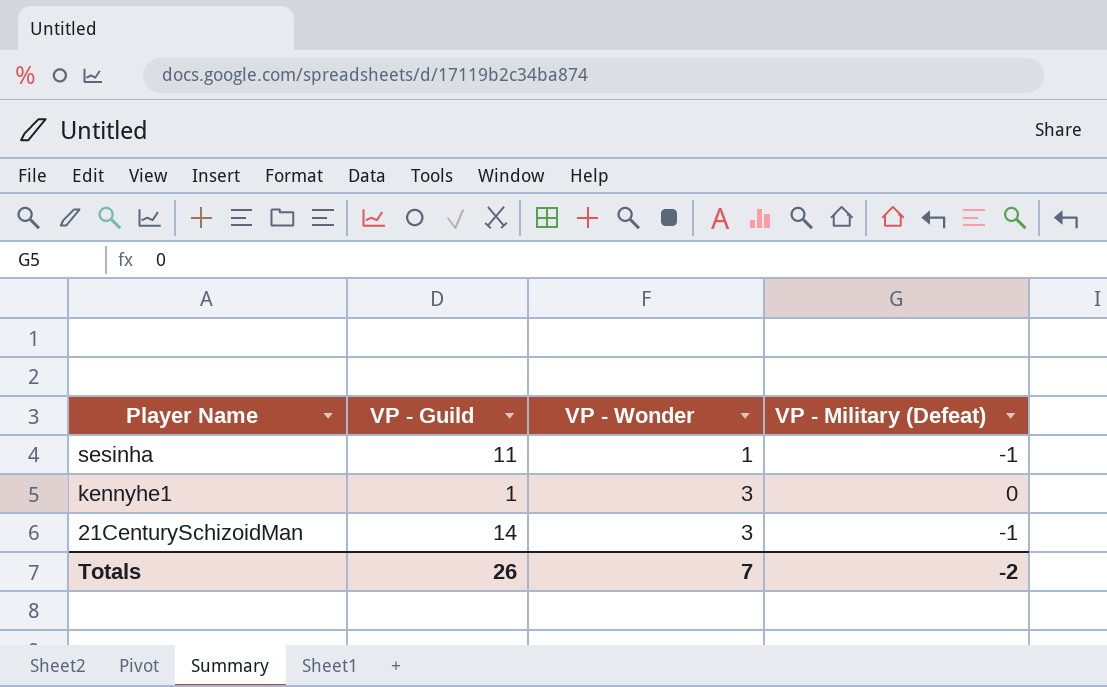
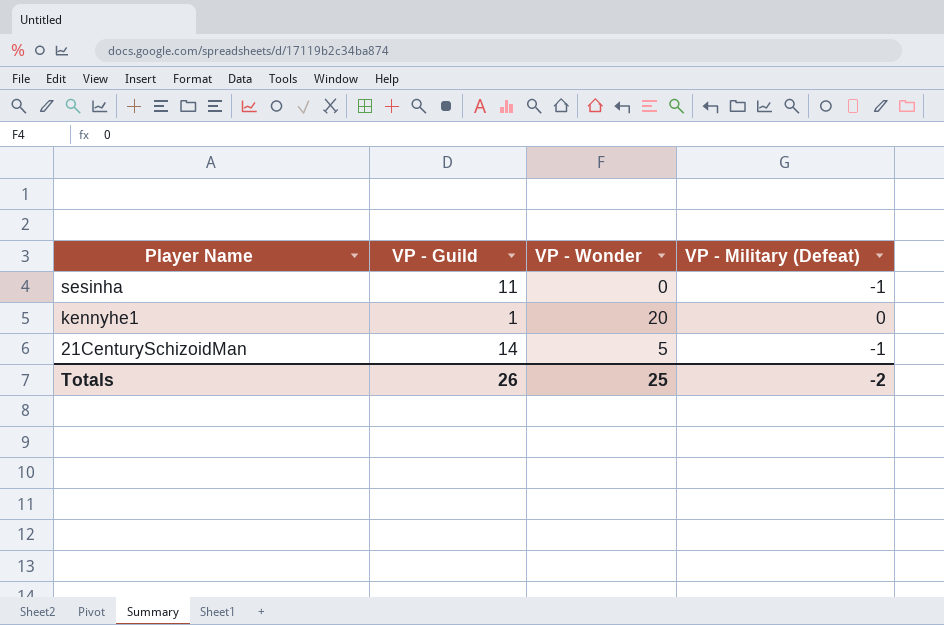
sesinha | VP - Wonder: 1 -> 0
kennyhe1 | VP - Wonder: 3 -> 20
21CenturySchizoidMan | VP - Wonder: 3 -> 5
Totals | VP - Wonder: 7 -> 25

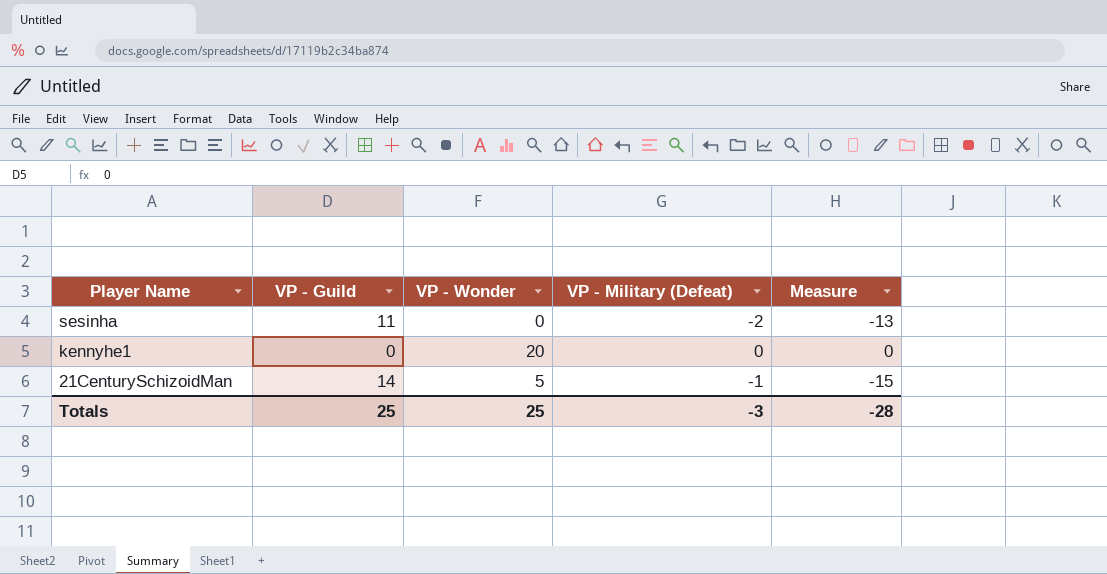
column Measure | formula: none -> [VP - Military (Defeat)] - [VP - Guild]
sesinha | VP - Military (Defeat): -1 -> -2
kennyhe1 | VP - Guild: 1 -> 0
Totals | VP - Guild: 26 -> 25
Totals | VP - Military (Defeat): -2 -> -3

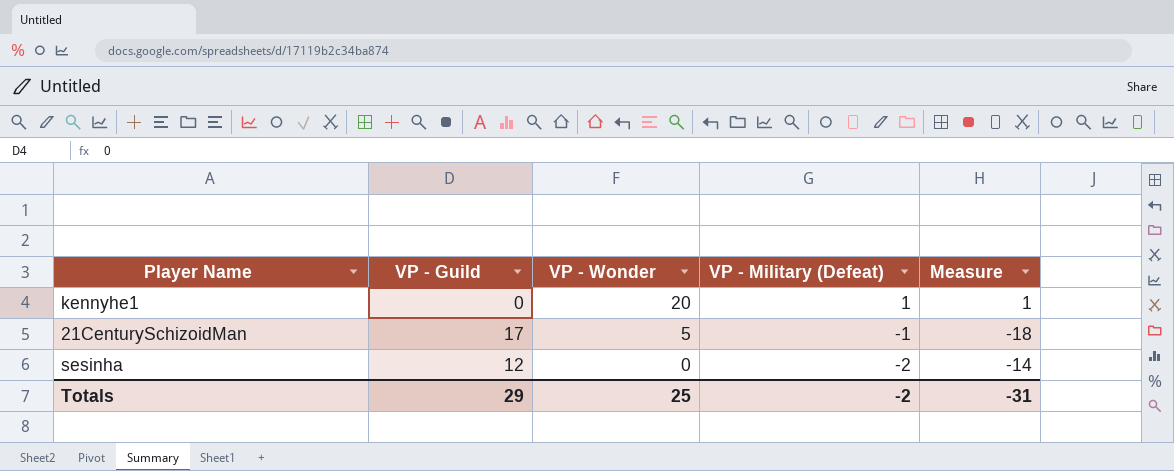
row order: Player Name descending -> VP - Wonder descending
kennyhe1 | VP - Military (Defeat): 0 -> 1
kennyhe1 | Measure: 0 -> 1
21CenturySchizoidMan | VP - Guild: 14 -> 17
21CenturySchizoidMan | Measure: -15 -> -18
sesinha | VP - Guild: 11 -> 12
sesinha | Measure: -13 -> -14
Totals | VP - Guild: 25 -> 29
Totals | VP - Military (Defeat): -3 -> -2
Totals | Measure: -28 -> -31

